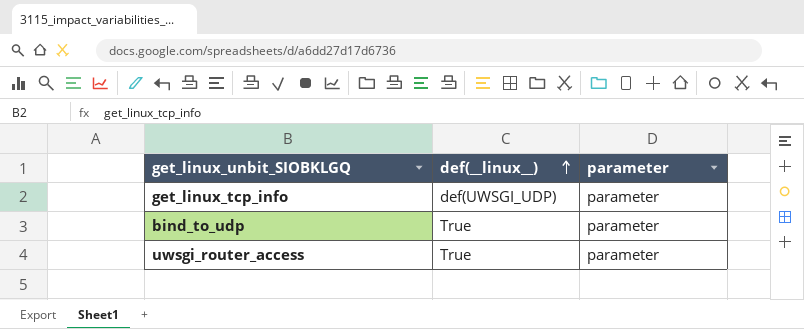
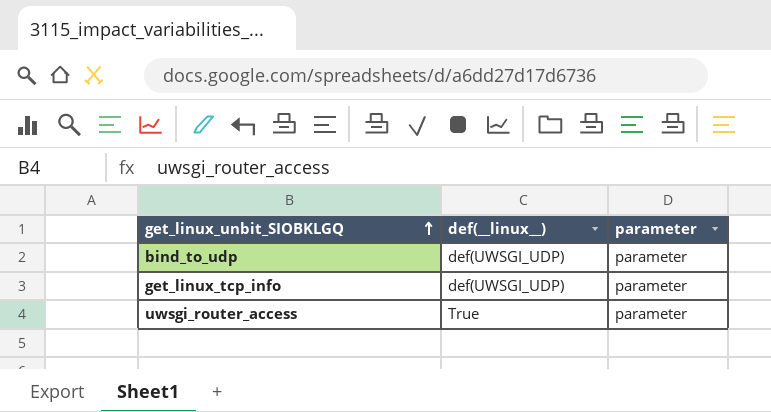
row order: def(__linux__) ascending -> get_linux_unbit_SIOBKLGQ ascending
bind_to_udp | def(__linux__): True -> def(UWSGI_UDP)

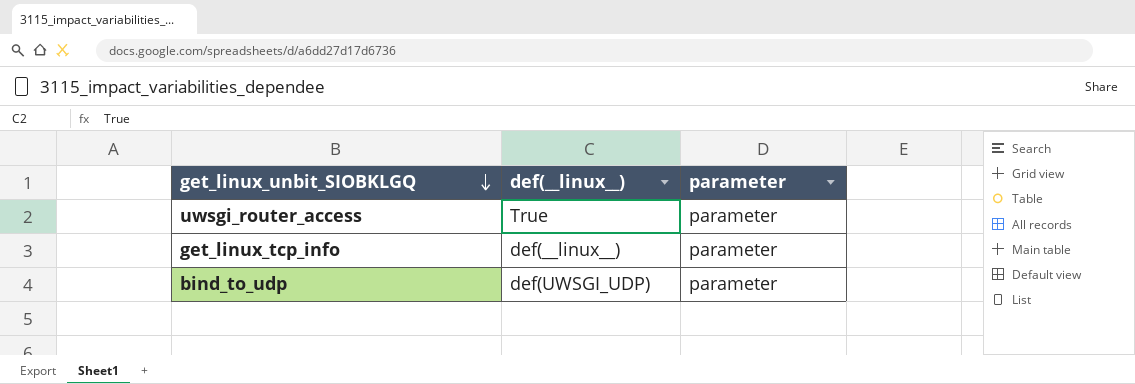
row order: get_linux_unbit_SIOBKLGQ ascending -> get_linux_unbit_SIOBKLGQ descending
get_linux_tcp_info | def(__linux__): def(UWSGI_UDP) -> def(__linux__)

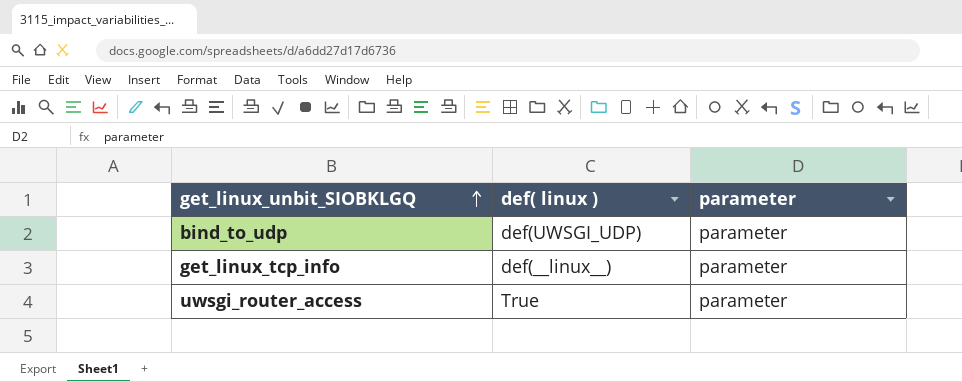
row order: get_linux_unbit_SIOBKLGQ descending -> get_linux_unbit_SIOBKLGQ ascending
column name: def(__linux__) -> def( linux )

